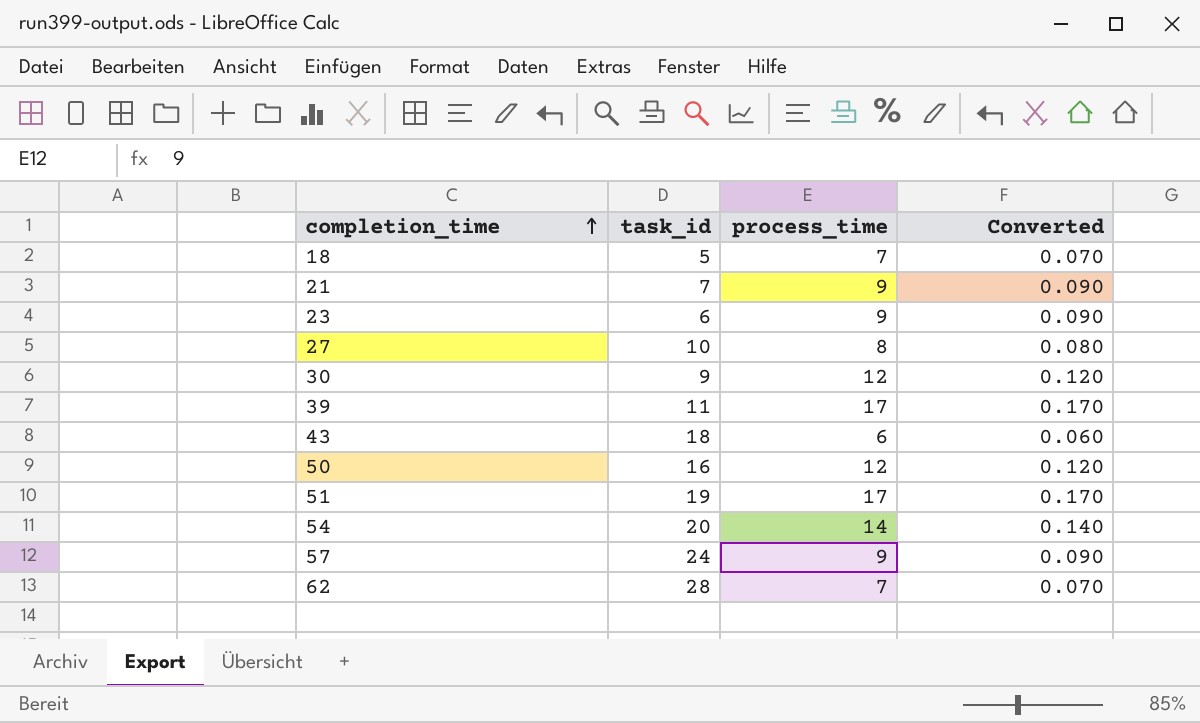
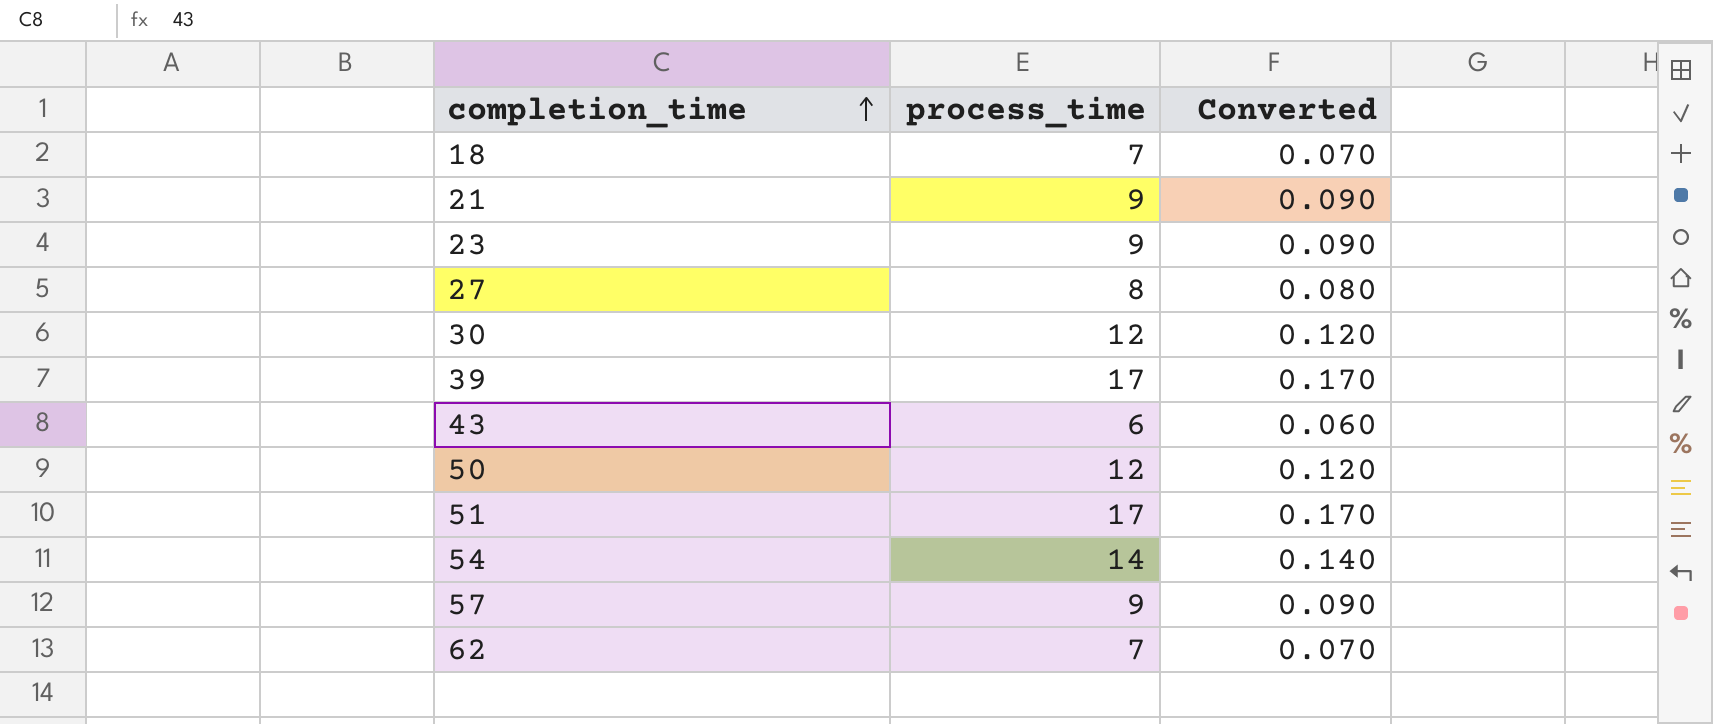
column task_id | position: 2 -> none

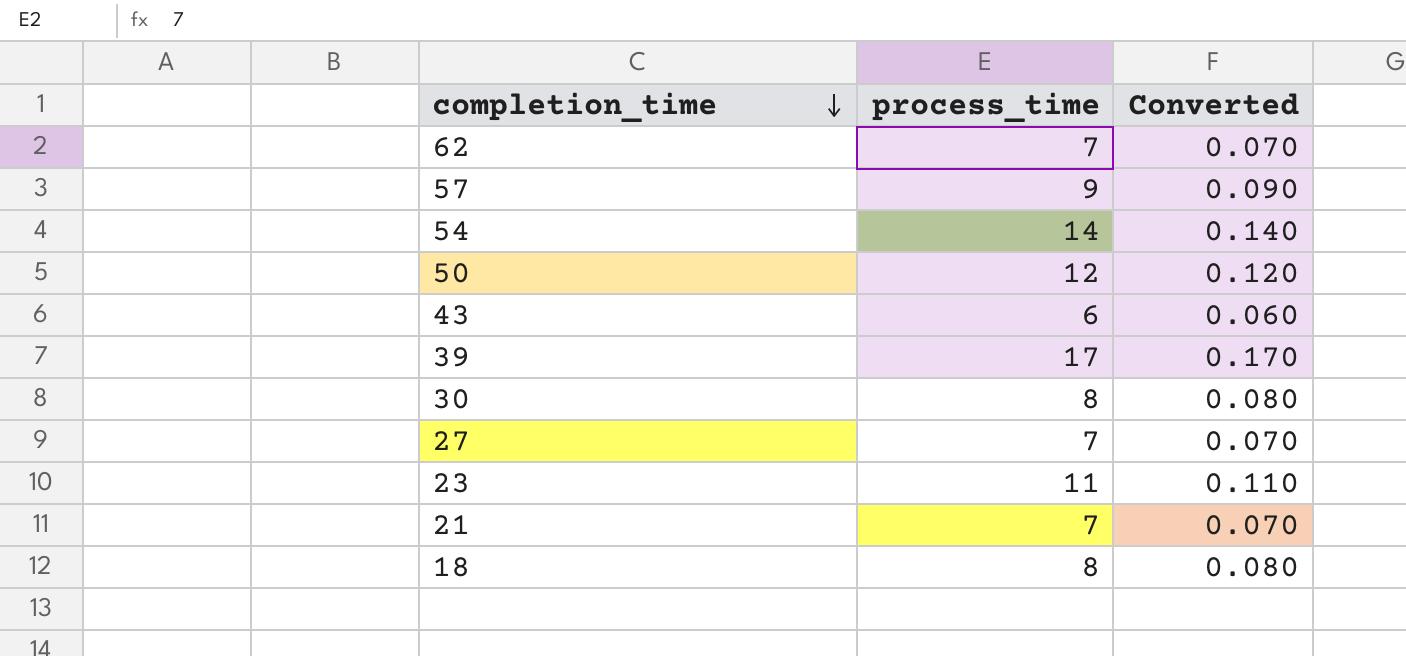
row order: completion_time ascending -> completion_time descending
row 51: 17 | 0.170 -> none
30 | process_time: 12 -> 8
30 | Converted: 0.120 -> 0.080
27 | process_time: 8 -> 7
27 | Converted: 0.080 -> 0.070
23 | process_time: 9 -> 11
23 | Converted: 0.090 -> 0.110
21 | process_time: 9 -> 7
21 | Converted: 0.090 -> 0.070
18 | process_time: 7 -> 8
18 | Converted: 0.070 -> 0.080

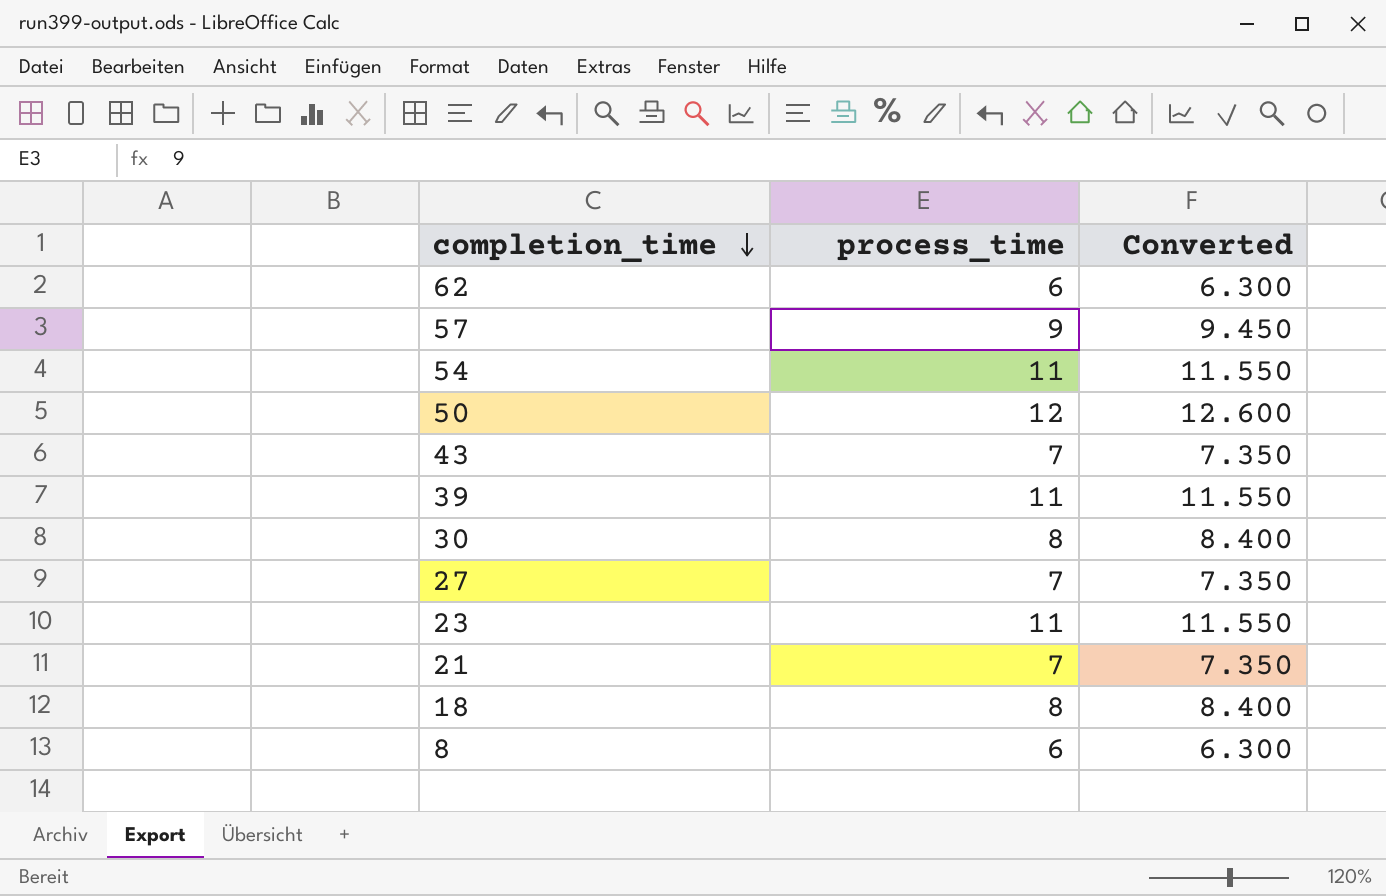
column Converted | formula: [process_time] * 0.01 -> [process_time] * 1.05
62 | process_time: 7 -> 6
54 | process_time: 14 -> 11
43 | process_time: 6 -> 7
39 | process_time: 17 -> 11
row 8: none -> 6 | 6.300

